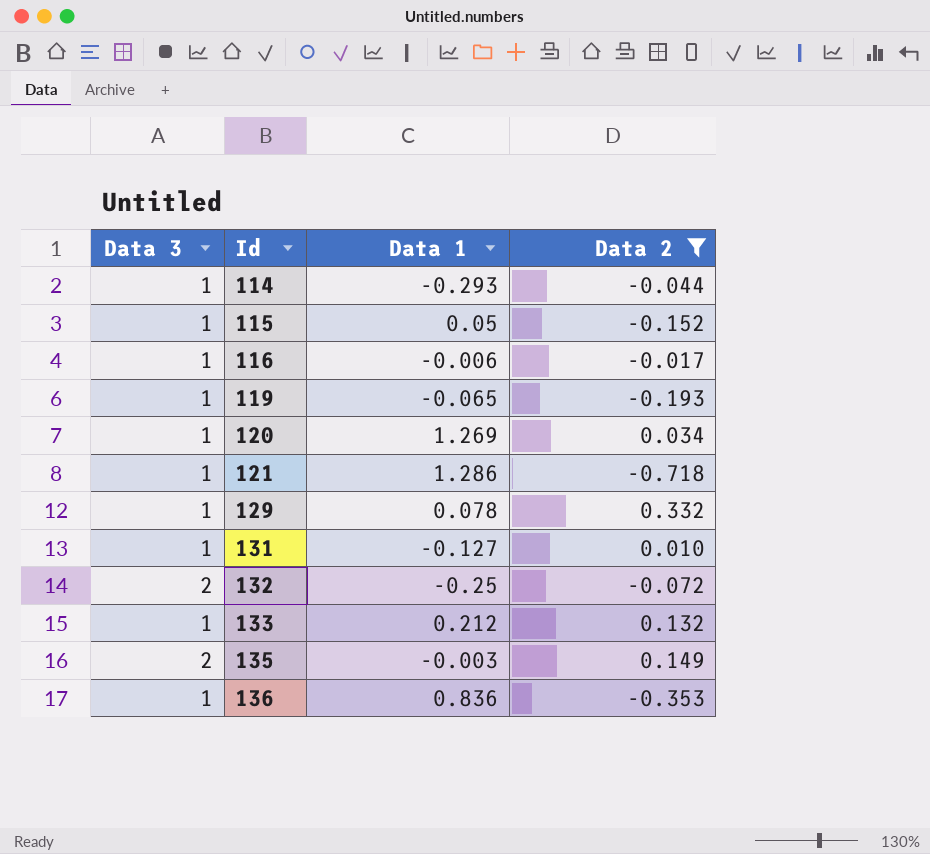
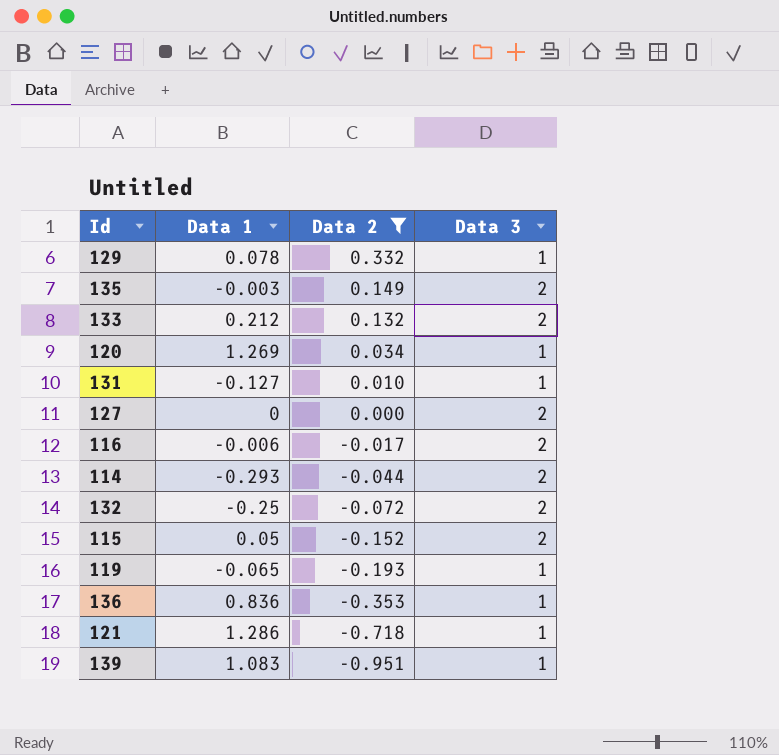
row order: Id ascending -> Data 2 descending
column Data 3 | position: 1 -> 4
133 | Data 3: 1 -> 2
row 127: none -> 0 | 0.000 | 2
116 | Data 3: 1 -> 2
114 | Data 3: 1 -> 2
115 | Data 3: 1 -> 2
row 139: none -> 1.083 | -0.951 | 1

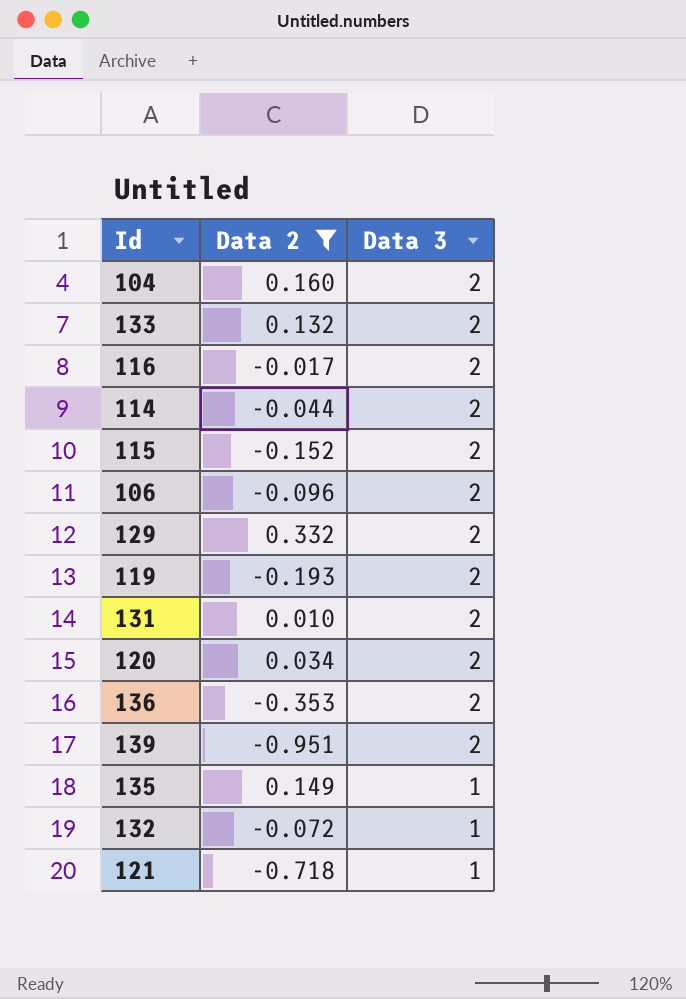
row order: Data 2 descending -> Data 3 descending
column Data 1 | position: 2 -> none
row 127: 0 | 0.000 | 2 -> none
row 104: none -> 0.160 | 2
row 106: none -> -0.096 | 2
129 | Data 3: 1 -> 2
119 | Data 3: 1 -> 2
131 | Data 3: 1 -> 2
120 | Data 3: 1 -> 2
136 | Data 3: 1 -> 2
139 | Data 3: 1 -> 2
135 | Data 3: 2 -> 1
132 | Data 3: 2 -> 1

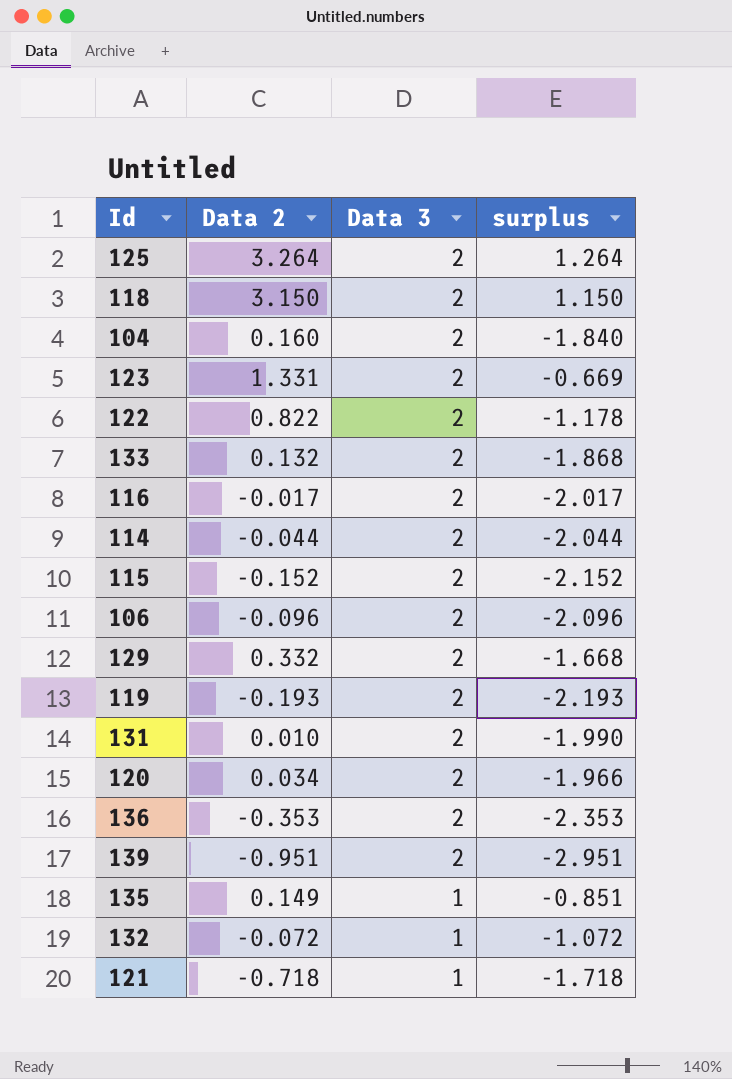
filter: Data 2 <= 0.332 -> none
column surplus | formula: none -> [Data 2] - [Data 3]

